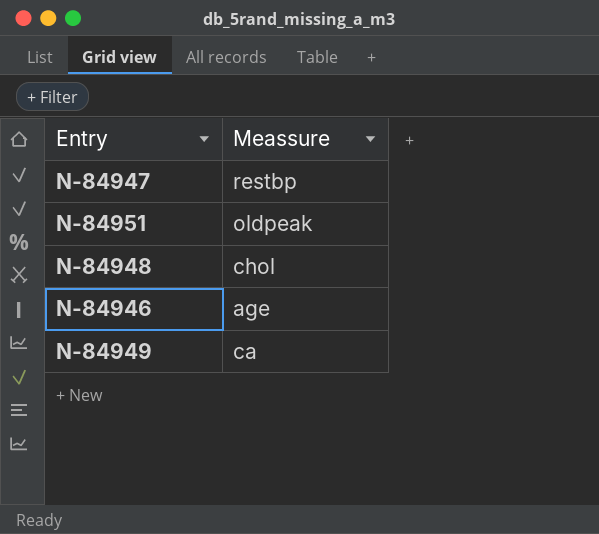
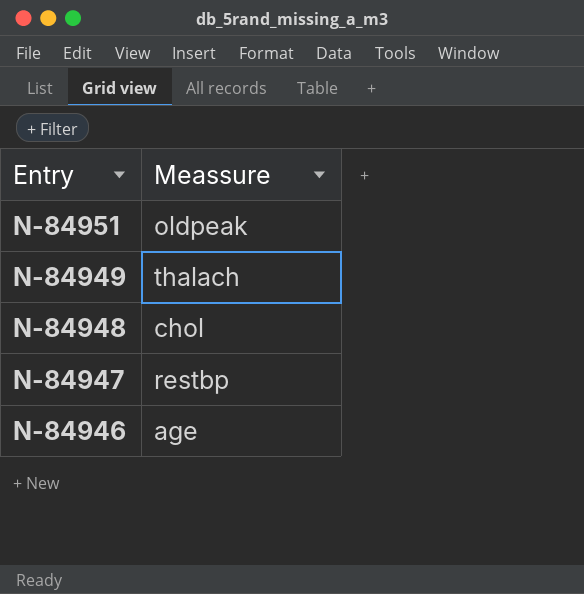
row order: none -> Entry descending
N-84949 | Meassure: ca -> thalach

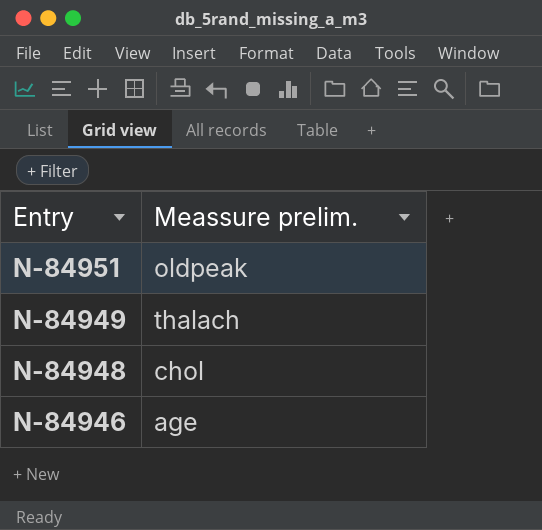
column name: Meassure -> Meassure prelim.
row N-84947: restbp -> none

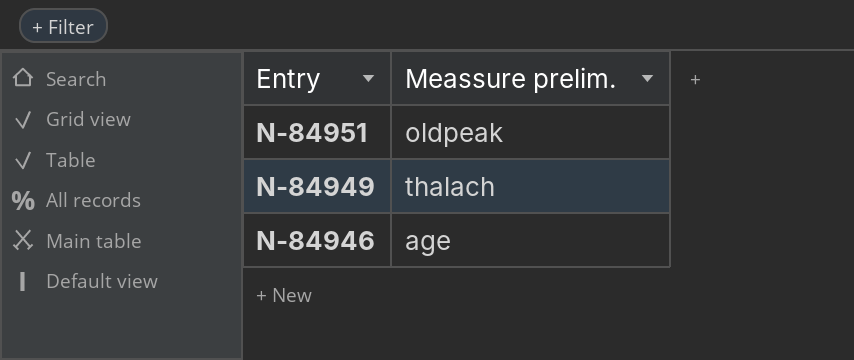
row N-84948: chol -> none

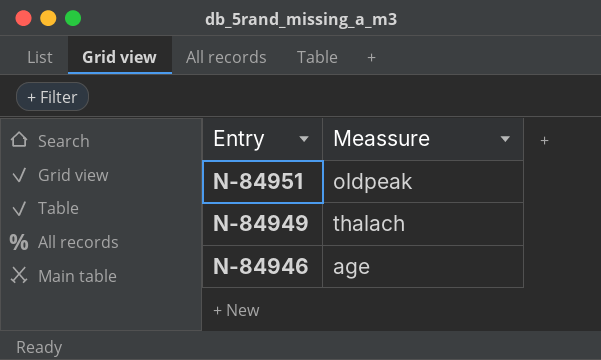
column name: Meassure prelim. -> Meassure

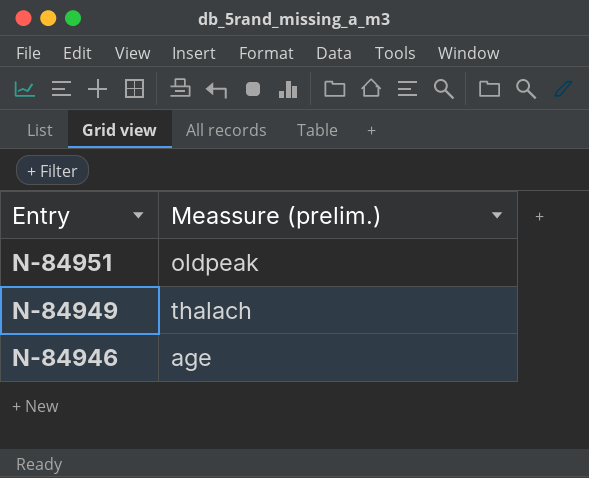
column name: Meassure -> Meassure (prelim.)

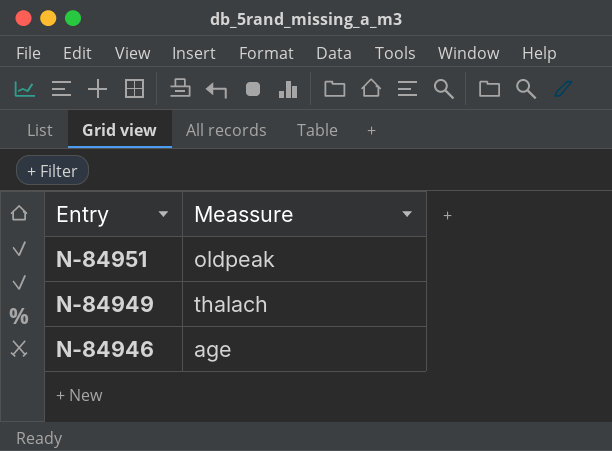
column name: Meassure (prelim.) -> Meassure

